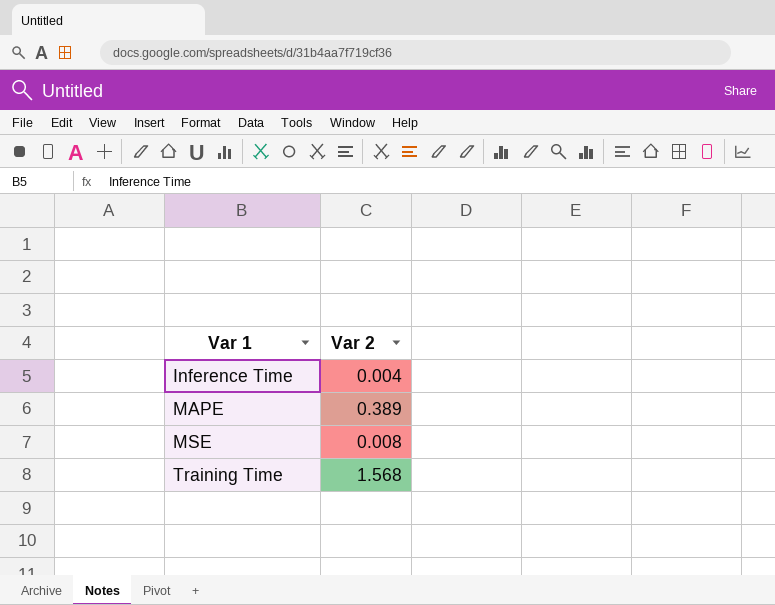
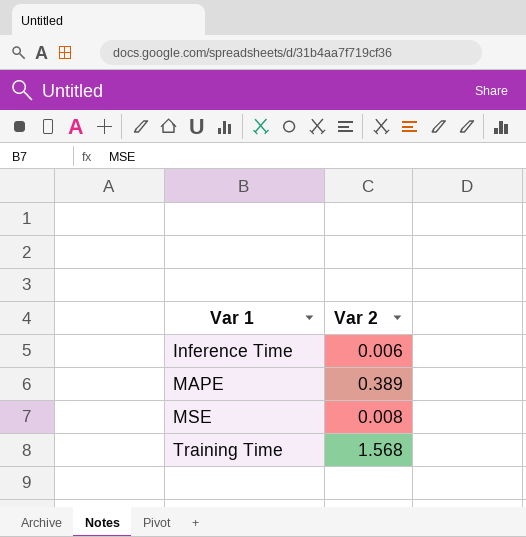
Inference Time | Var 2: 0.004 -> 0.006

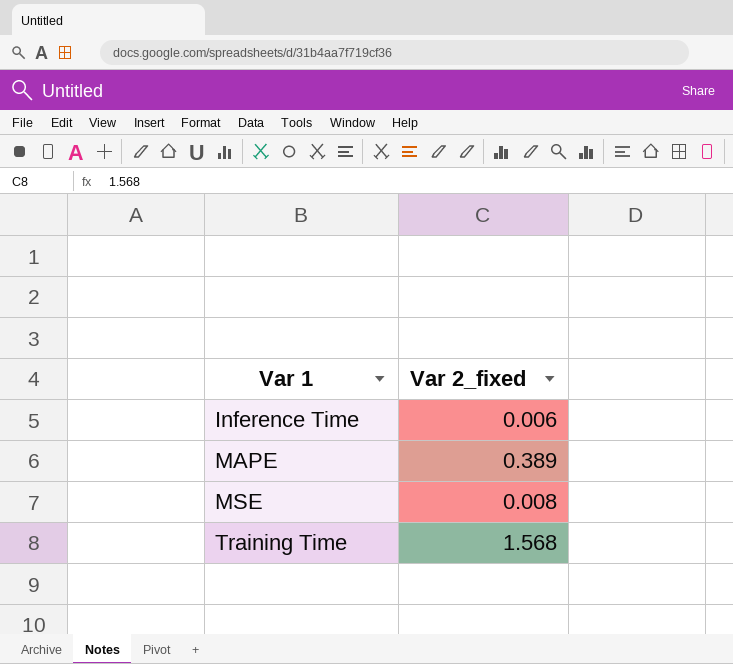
column name: Var 2 -> Var 2_fixed

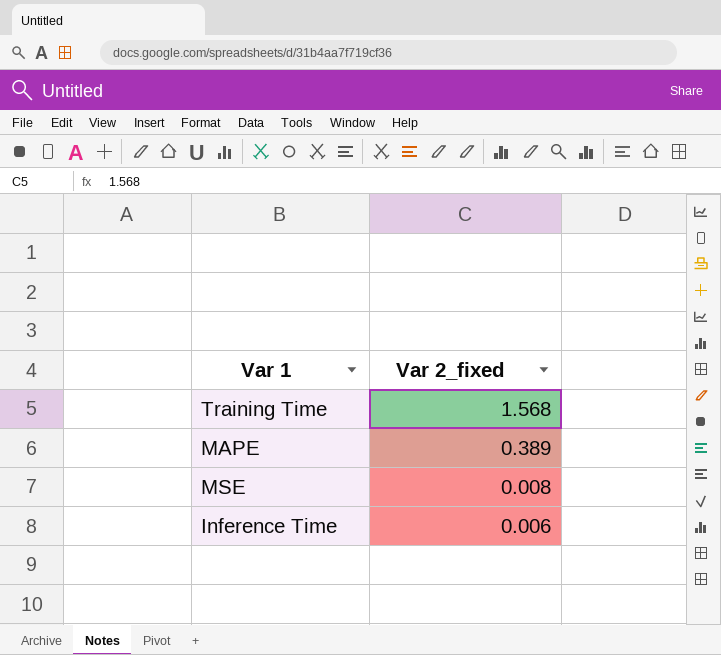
row order: Var 1 ascending -> Var 2_fixed descending

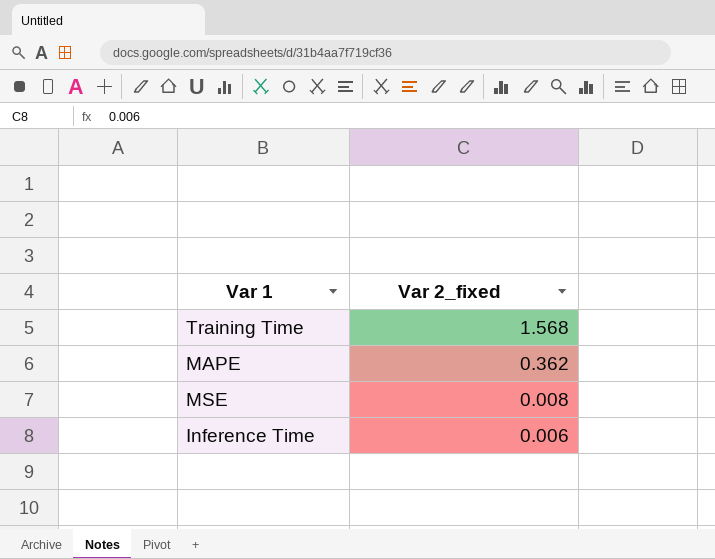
MAPE | Var 2_fixed: 0.389 -> 0.362

